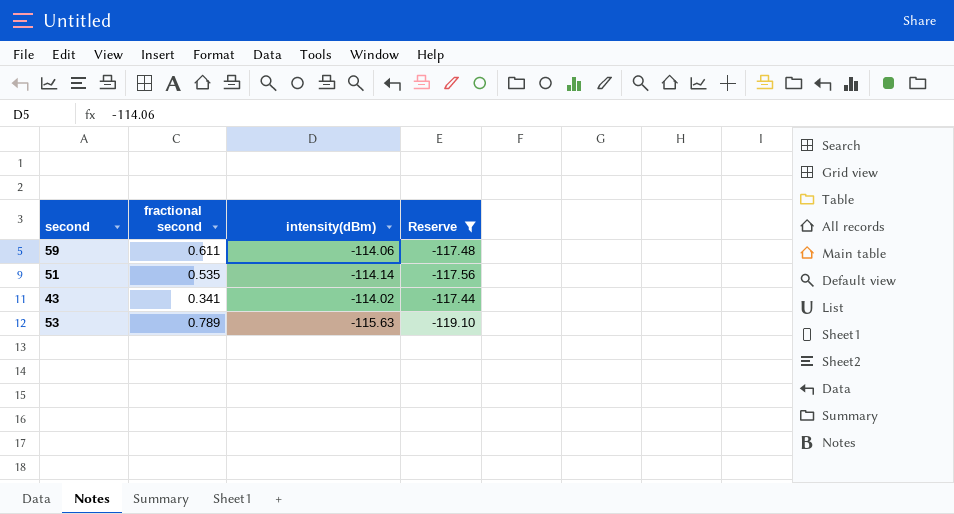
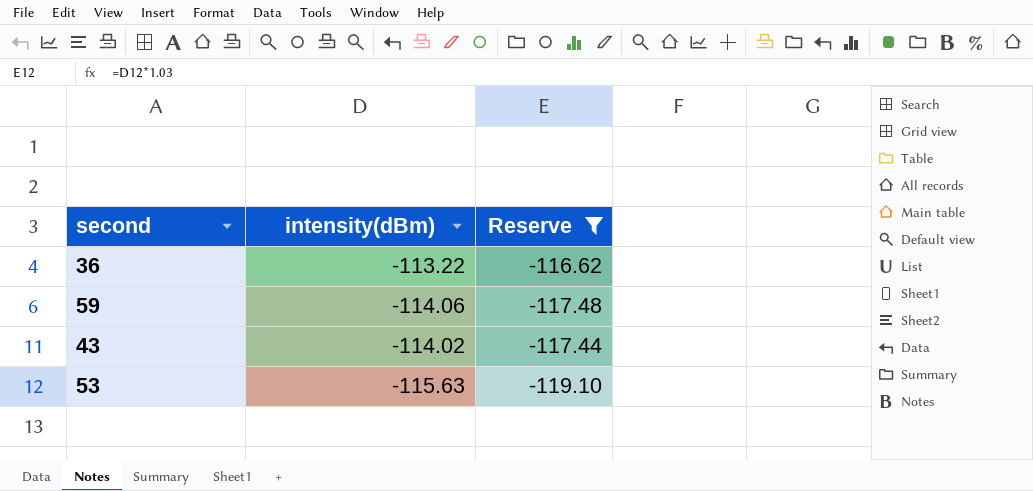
column fractional second | position: 2 -> none
row 51: 0.535 | -114.14 | -117.56 -> none
row 36: none -> -113.22 | -116.62

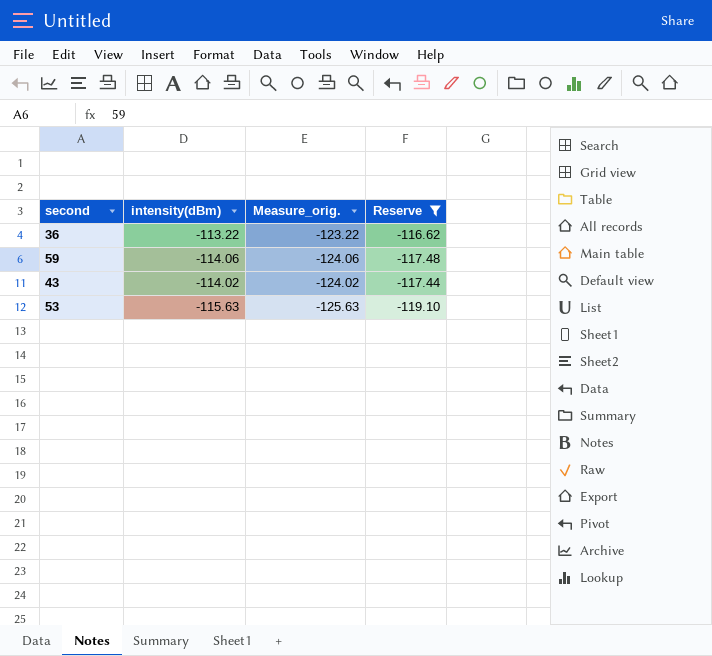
column Measure_orig. | formula: none -> [intensity(dBm)] - 10

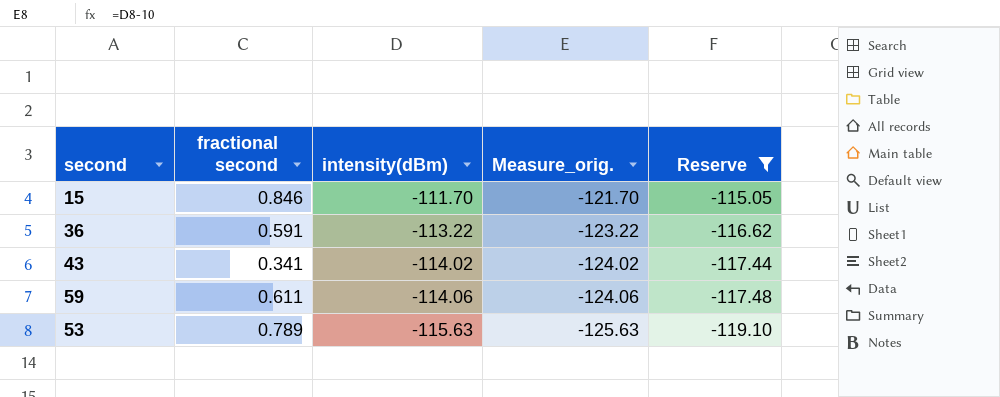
row order: none -> intensity(dBm) descending
column fractional second | position: none -> 2
row 15: none -> 0.846 | -111.70 | -121.70 | -115.05

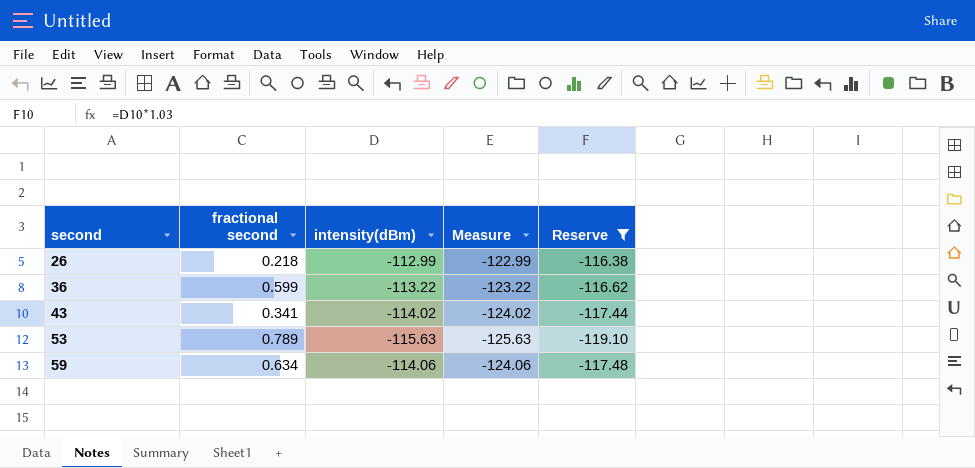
row order: intensity(dBm) descending -> second ascending
column name: Measure_orig. -> Measure
row 15: 0.846 | -111.70 | -121.70 | -115.05 -> none
row 26: none -> 0.218 | -112.99 | -122.99 | -116.38
36 | fractional second: 0.591 -> 0.599
59 | fractional second: 0.611 -> 0.634

